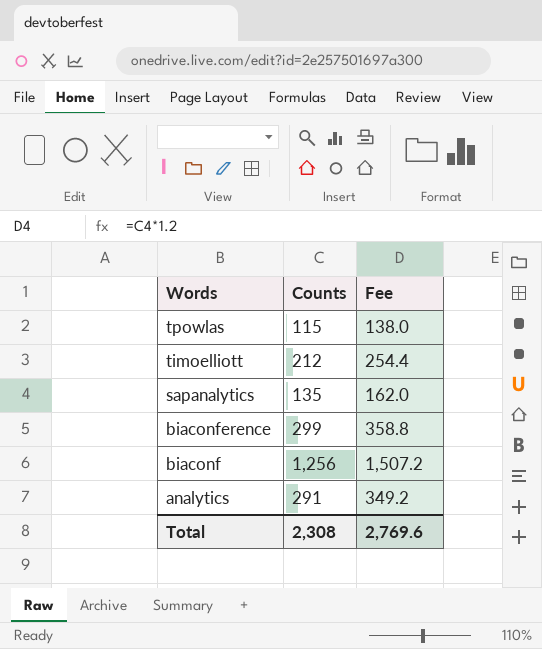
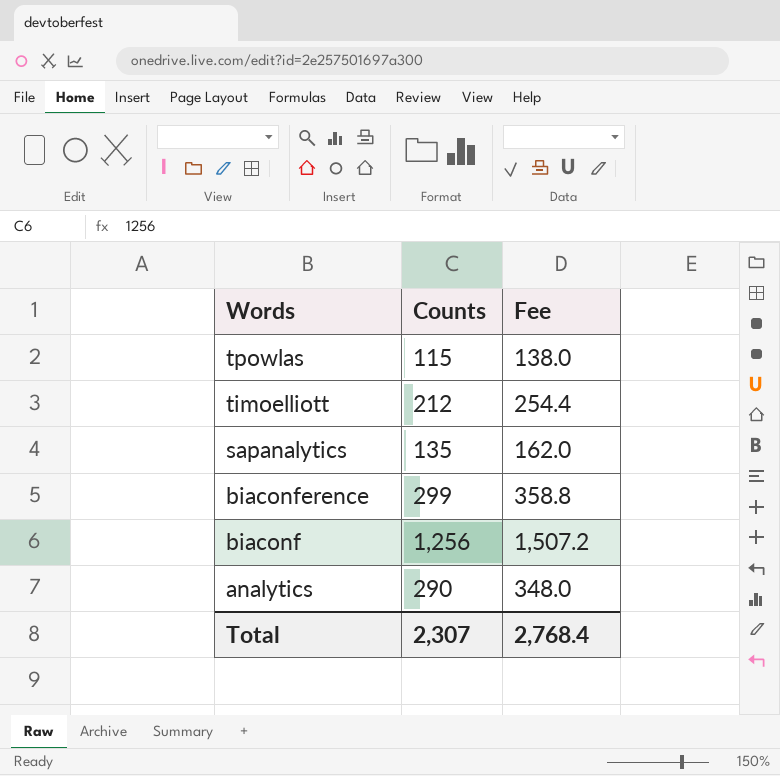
analytics | Counts: 291 -> 290
analytics | Fee: 349.2 -> 348.0
Total | Counts: 2,308 -> 2,307
Total | Fee: 2,769.6 -> 2,768.4

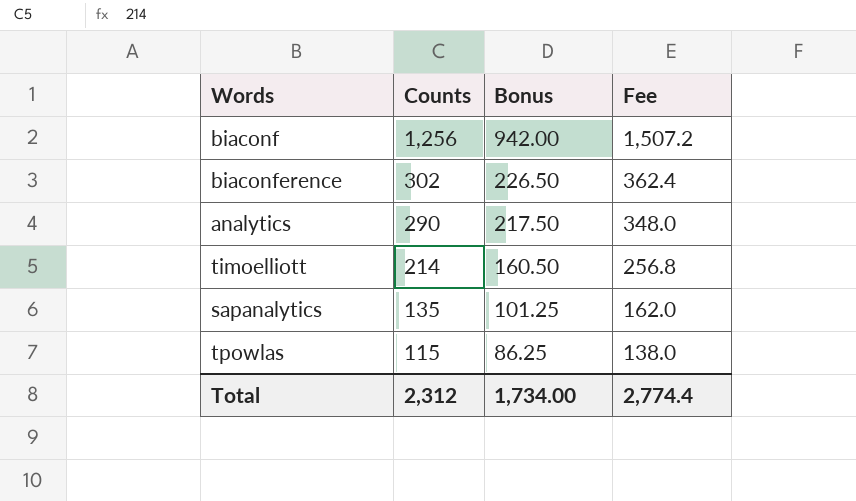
row order: Words descending -> Counts descending
column Bonus | formula: none -> [Counts] * 0.75
biaconference | Counts: 299 -> 302
biaconference | Fee: 358.8 -> 362.4
timoelliott | Counts: 212 -> 214
timoelliott | Fee: 254.4 -> 256.8
Total | Counts: 2,307 -> 2,312
Total | Fee: 2,768.4 -> 2,774.4

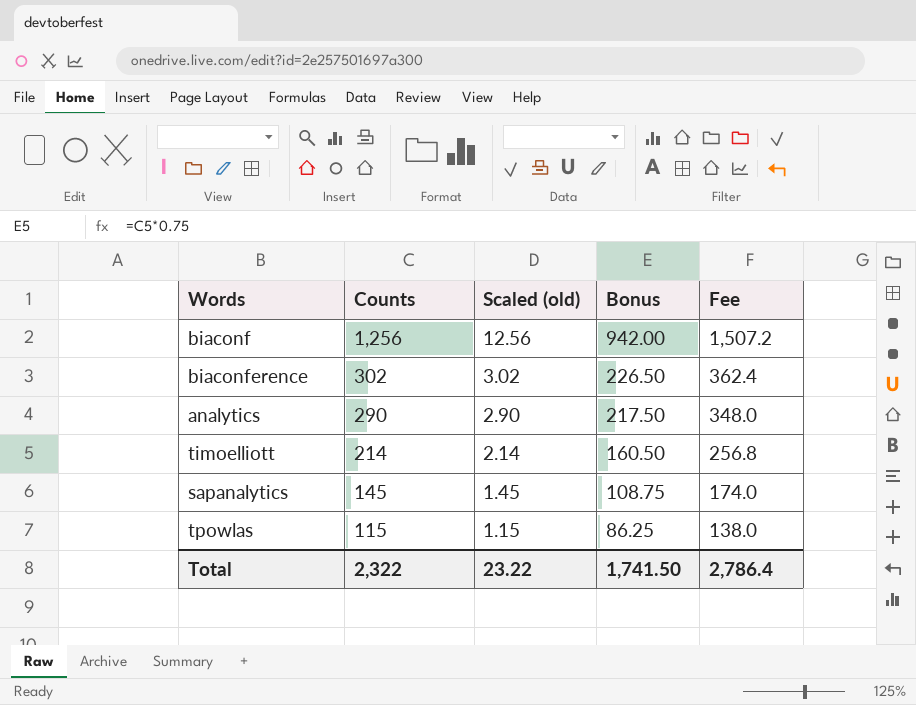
column Scaled (old) | formula: none -> [Counts] * 0.01
sapanalytics | Counts: 135 -> 145
sapanalytics | Bonus: 101.25 -> 108.75
sapanalytics | Fee: 162.0 -> 174.0
Total | Counts: 2,312 -> 2,322
Total | Bonus: 1,734.00 -> 1,741.50
Total | Fee: 2,774.4 -> 2,786.4

